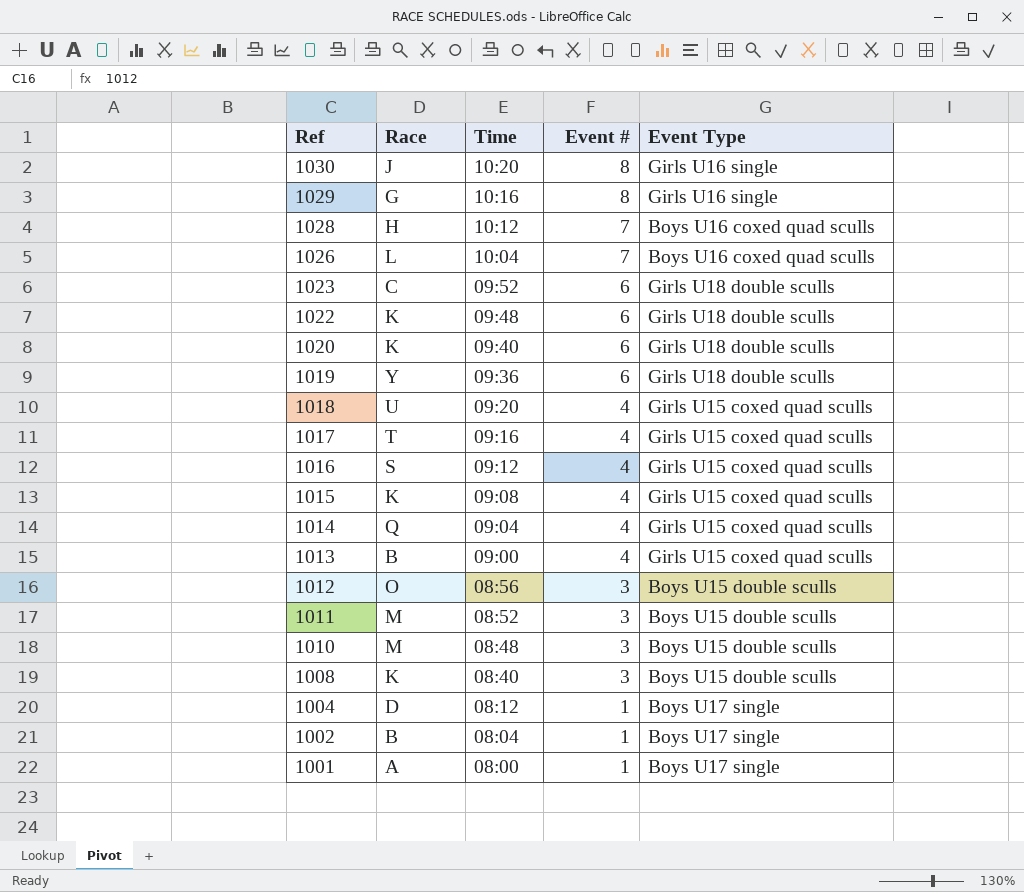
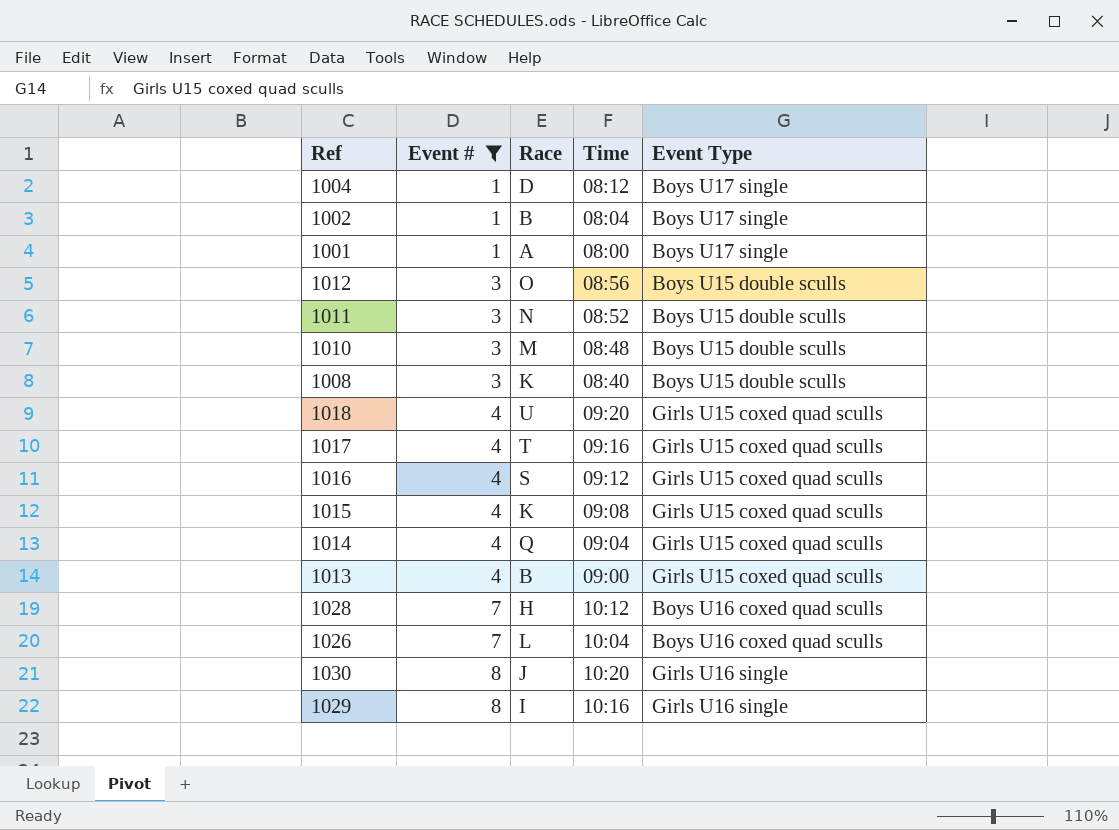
filter: none -> Event # != 6
row order: Ref descending -> Event # ascending
column Event # | position: 4 -> 2
1011 | Race: M -> N
1029 | Race: G -> I

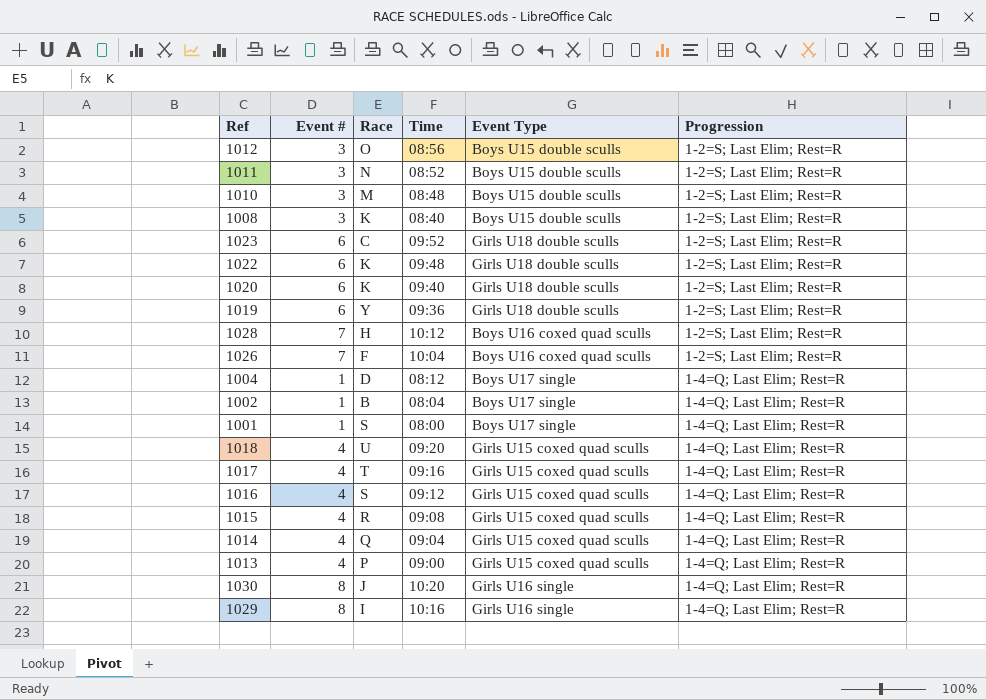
filter: Event # != 6 -> none
row order: Event # ascending -> Progression ascending
column Progression | position: none -> 6
1026 | Race: L -> F
1001 | Race: A -> S
1015 | Race: K -> R
1013 | Race: B -> P

